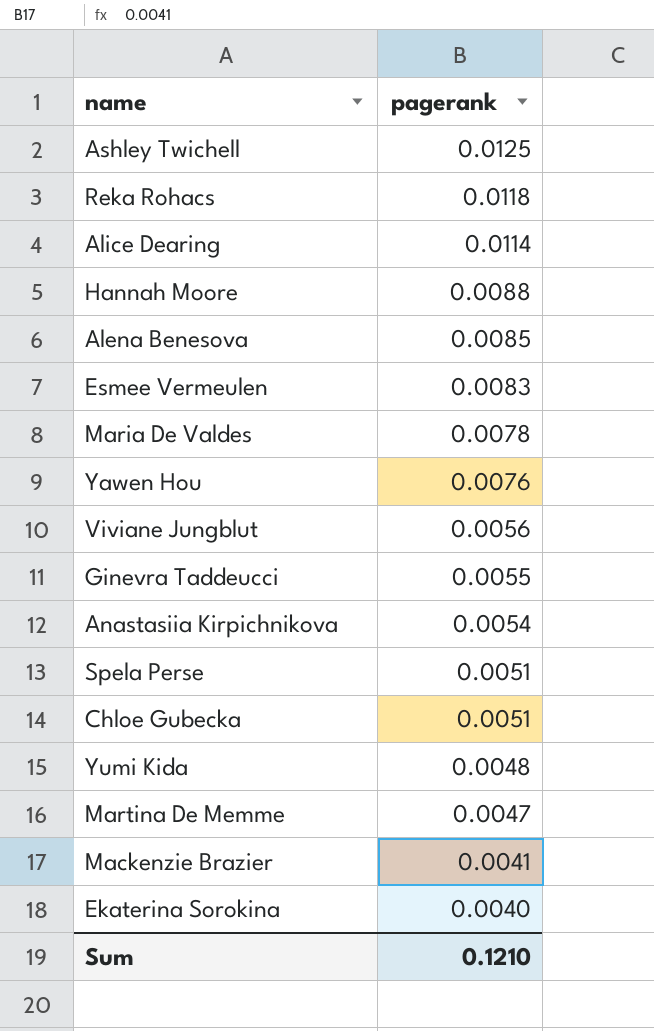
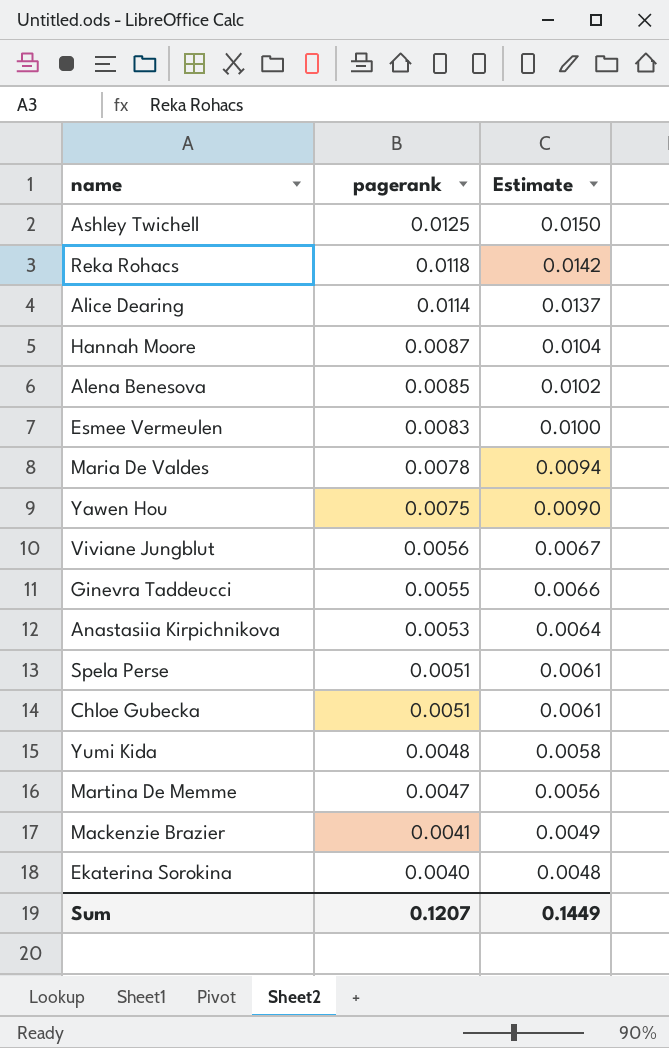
column Estimate | formula: none -> [pagerank] * 1.2
Hannah Moore | pagerank: 0.0088 -> 0.0087
Yawen Hou | pagerank: 0.0076 -> 0.0075
Anastasiia Kirpichnikova | pagerank: 0.0054 -> 0.0053
Sum | pagerank: 0.1210 -> 0.1207

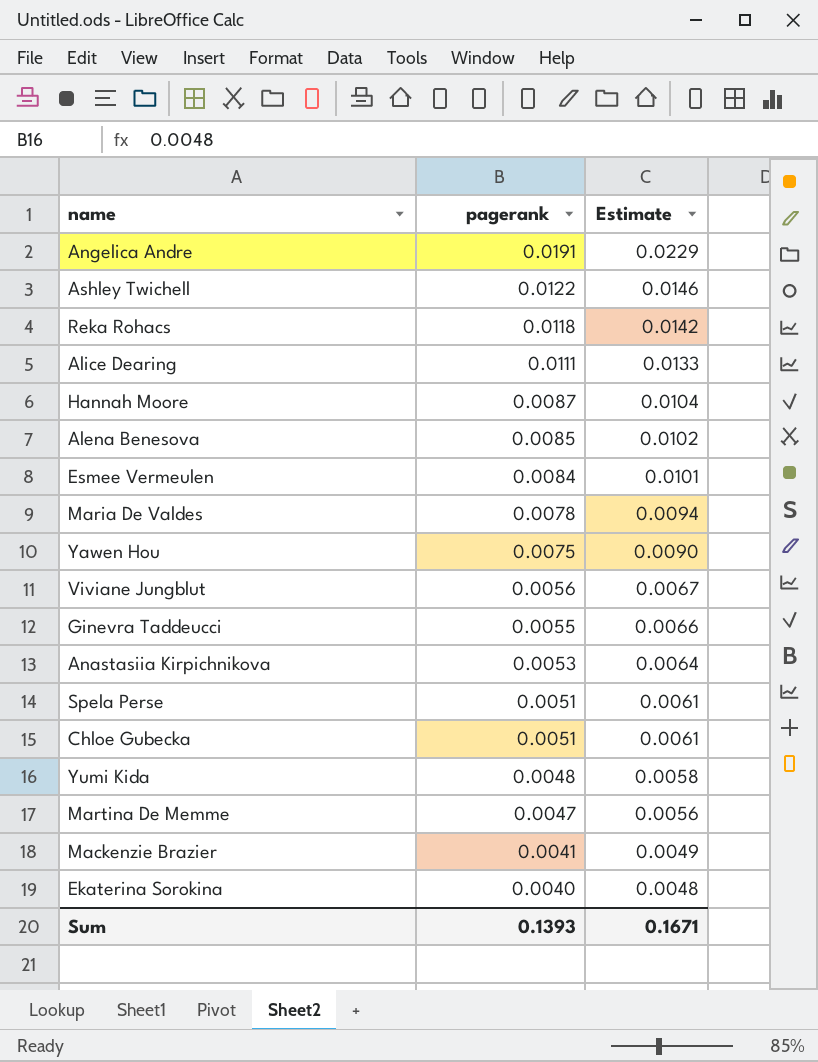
row Angelica Andre: none -> 0.0191 | 0.0229
Ashley Twichell | pagerank: 0.0125 -> 0.0122
Ashley Twichell | Estimate: 0.0150 -> 0.0146
Alice Dearing | pagerank: 0.0114 -> 0.0111
Alice Dearing | Estimate: 0.0137 -> 0.0133
Esmee Vermeulen | pagerank: 0.0083 -> 0.0084
Esmee Vermeulen | Estimate: 0.0100 -> 0.0101
Sum | pagerank: 0.1207 -> 0.1393
Sum | Estimate: 0.1449 -> 0.1671

